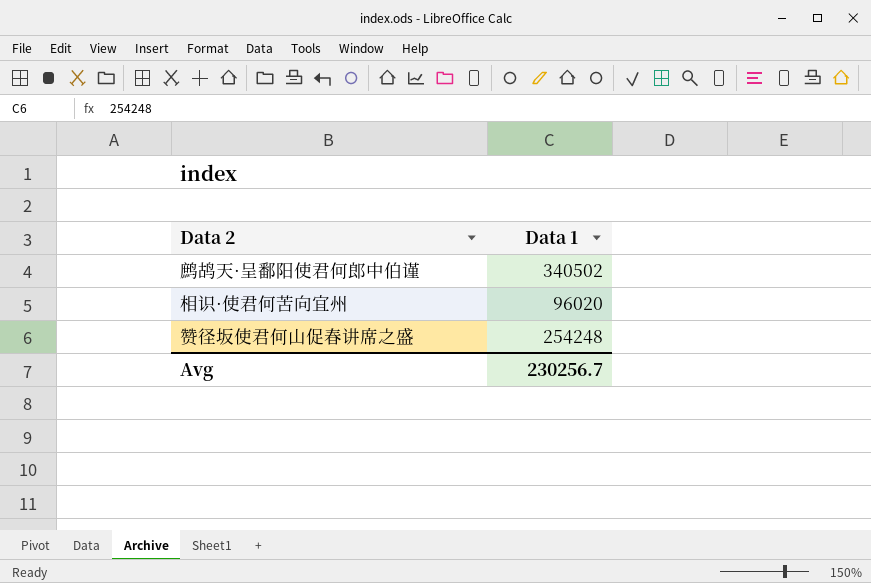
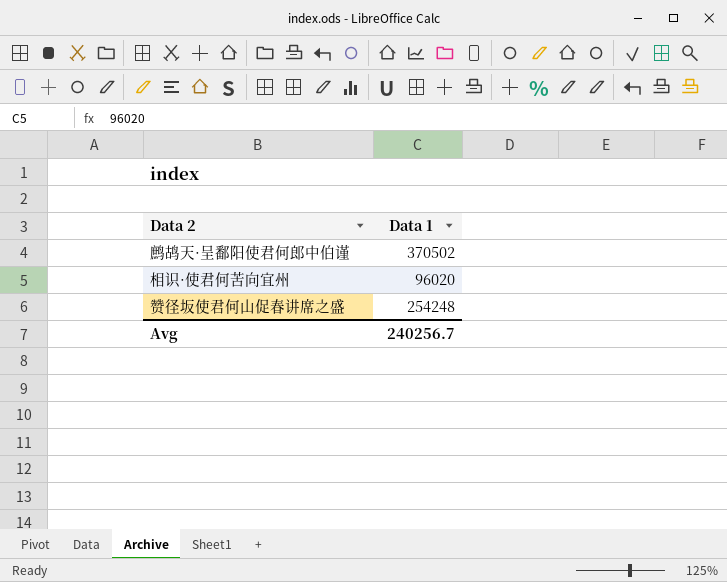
鹧鸪天·呈鄱阳使君何郎中伯谨 | Data 1: 340502 -> 370502
Avg | Data 1: 230256.7 -> 240256.7

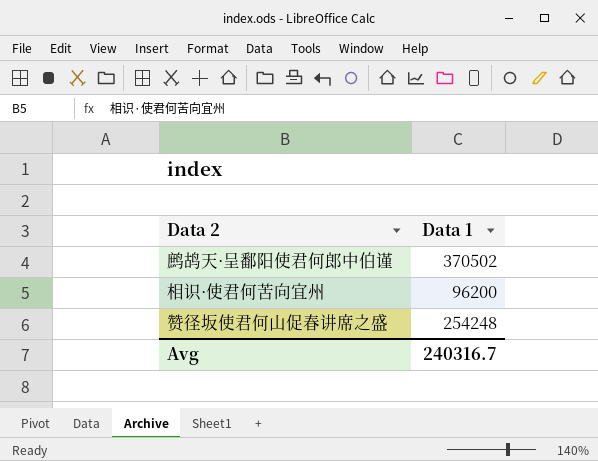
相识·使君何苦向宜州 | Data 1: 96020 -> 96200
Avg | Data 1: 240256.7 -> 240316.7

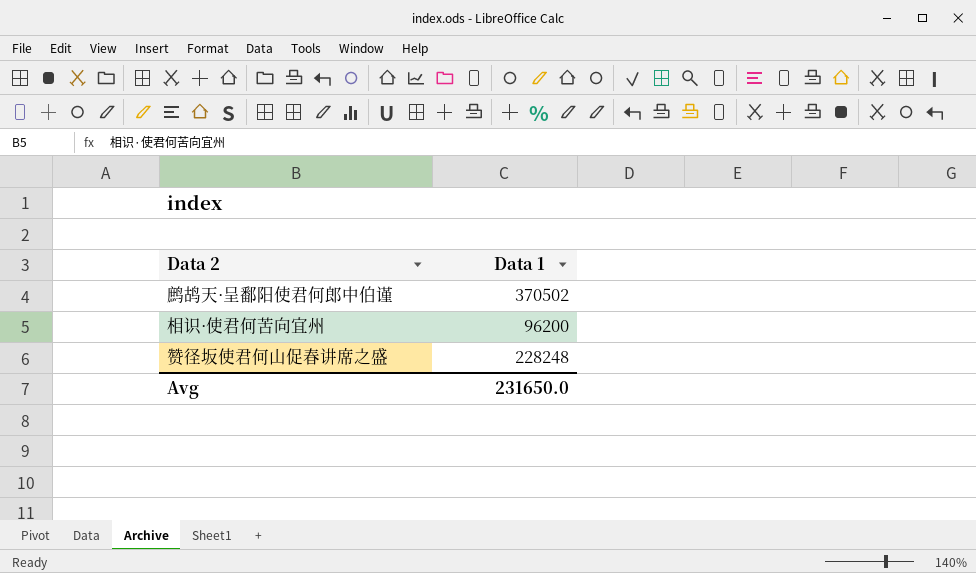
赞径坂使君何山促春讲席之盛 | Data 1: 254248 -> 228248
Avg | Data 1: 240316.7 -> 231650.0

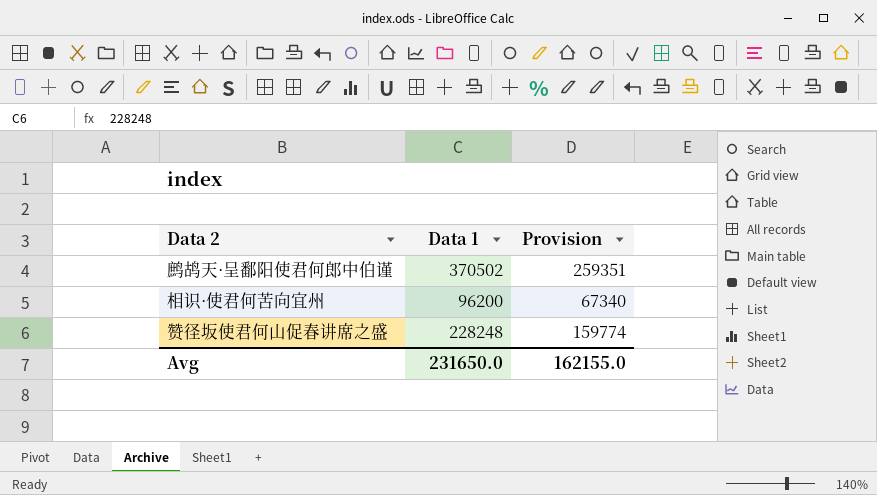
column Provision | formula: none -> [Data 1] * 0.7

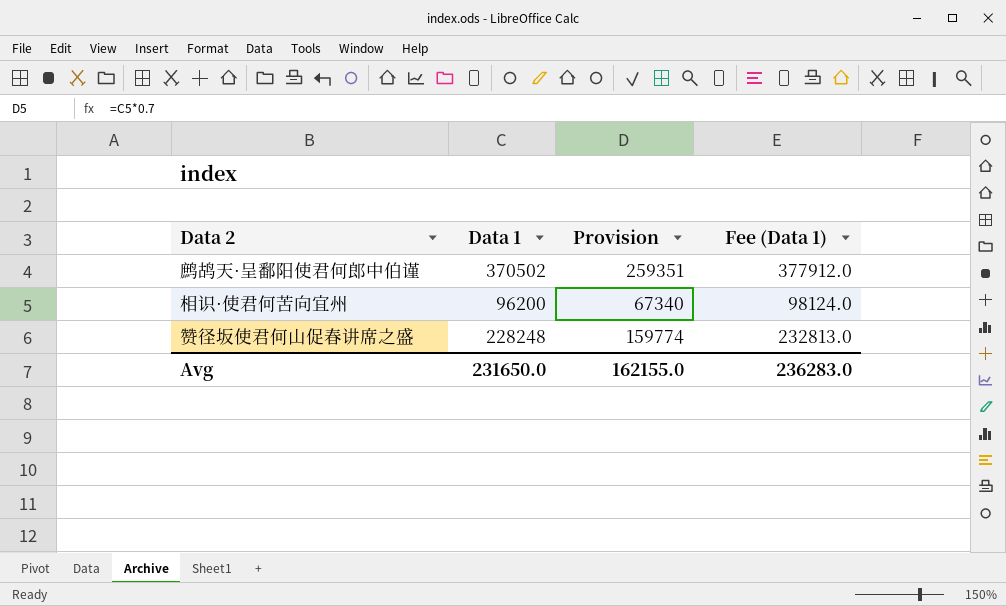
column Fee (Data 1) | formula: none -> [Data 1] * 1.02

